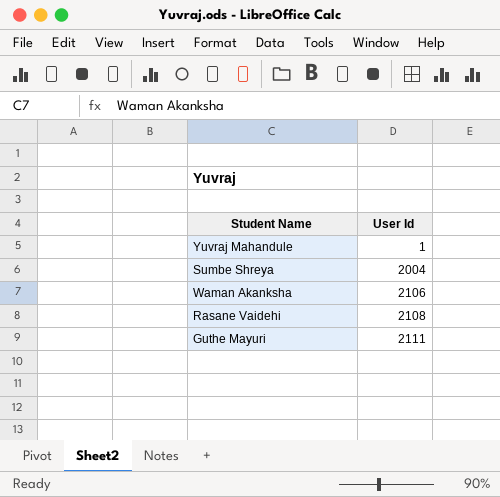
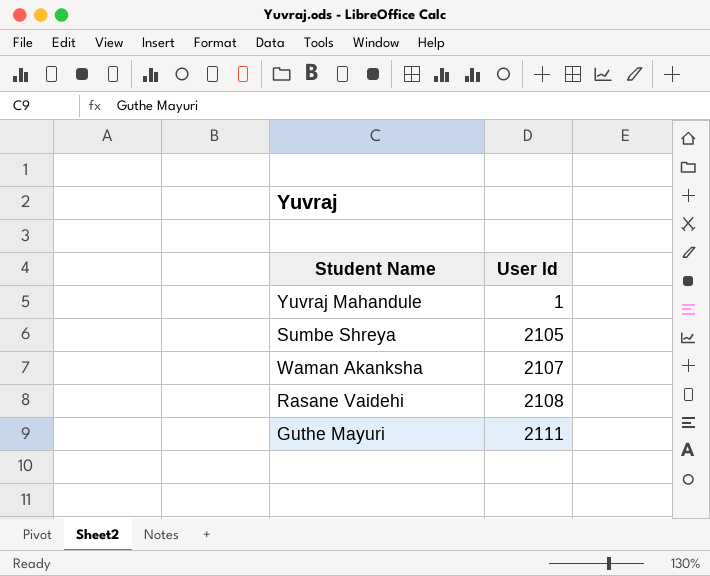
Sumbe Shreya | User Id: 2004 -> 2105
Waman Akanksha | User Id: 2106 -> 2107

